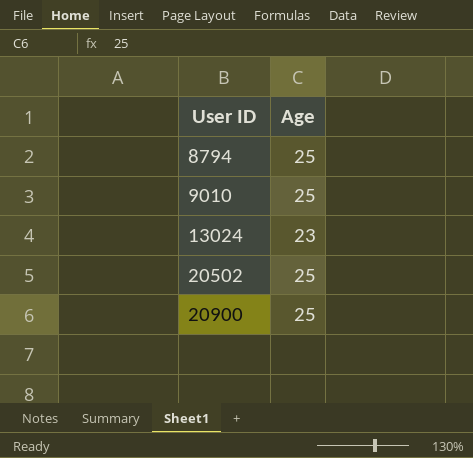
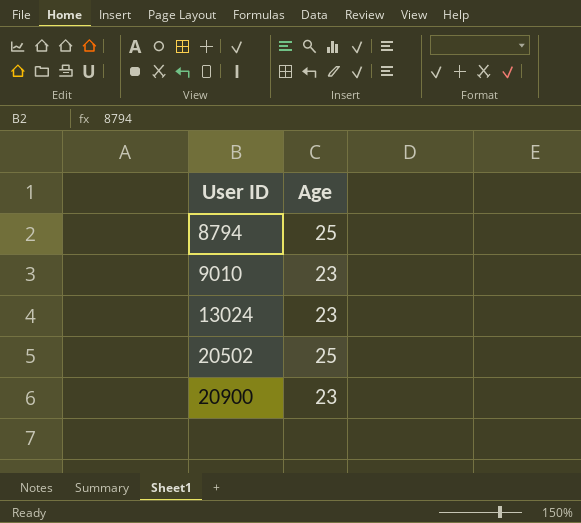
9010 | Age: 25 -> 23
20900 | Age: 25 -> 23

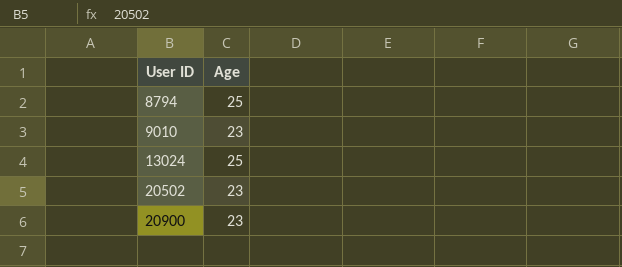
13024 | Age: 23 -> 25
20502 | Age: 25 -> 23

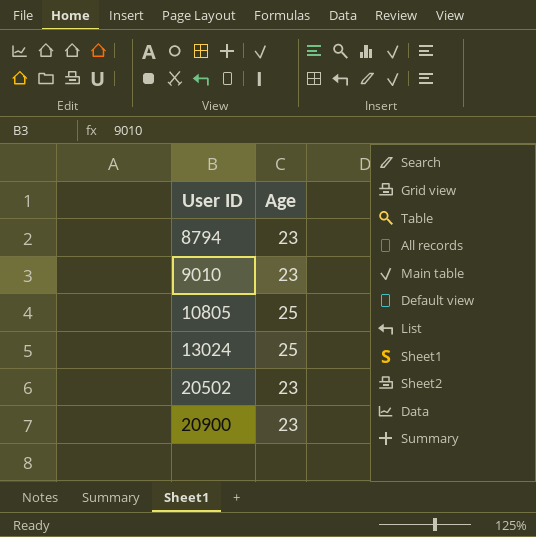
8794 | Age: 25 -> 23
row 10805: none -> 25

